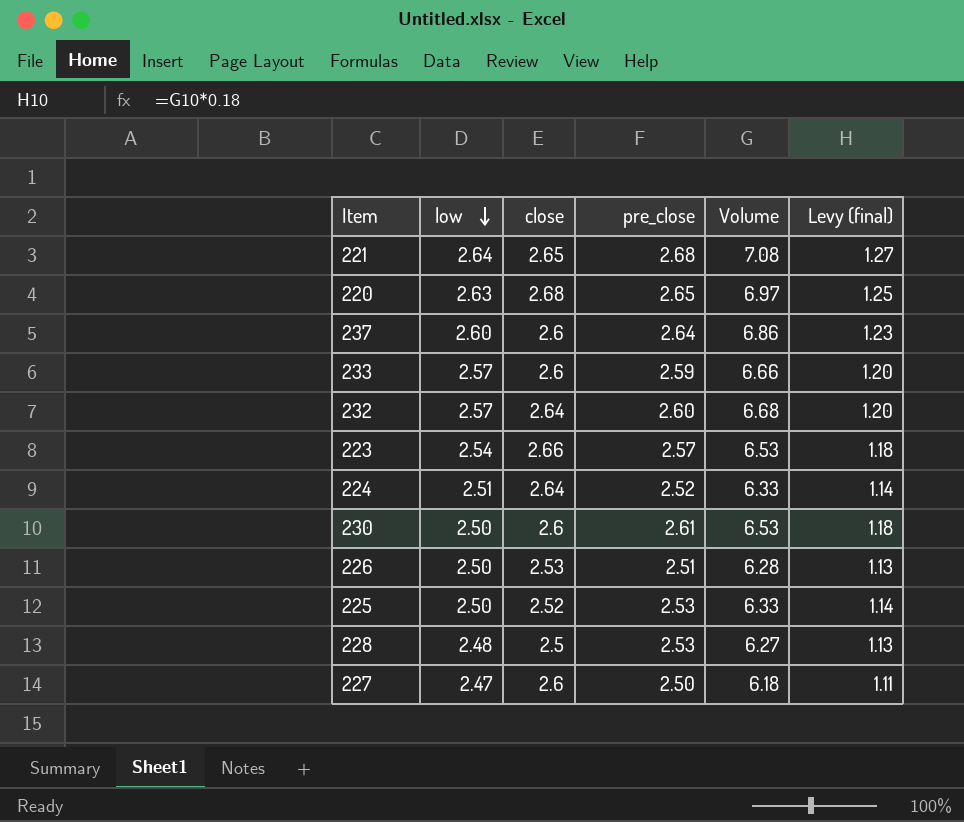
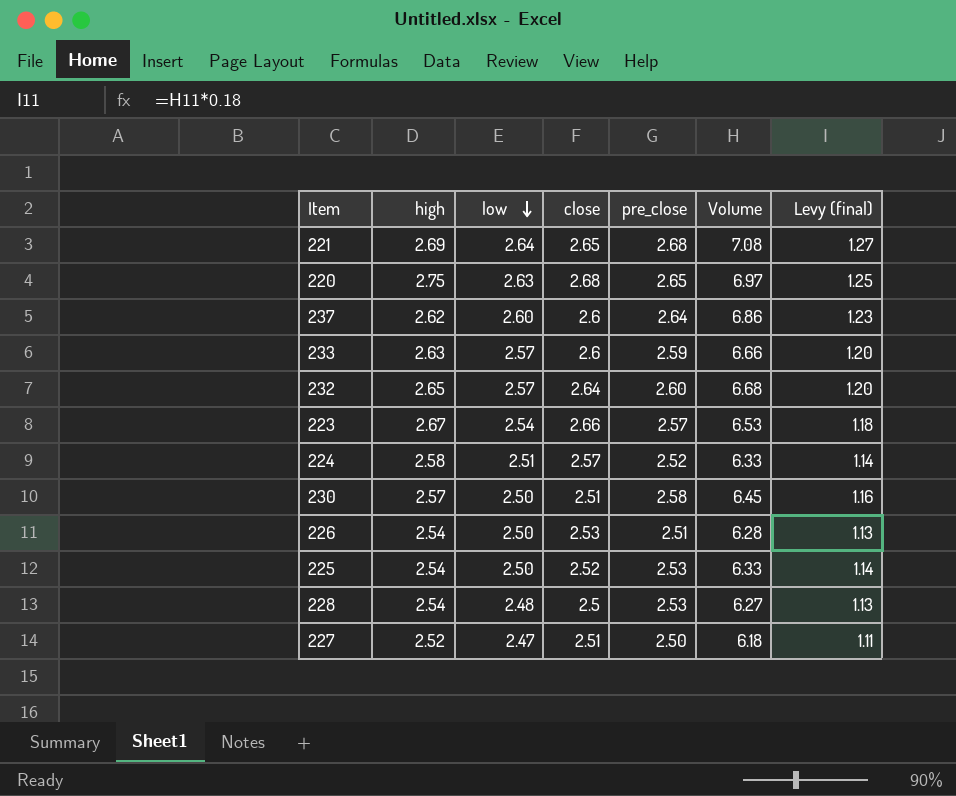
column high | position: none -> 2
224 | close: 2.64 -> 2.57
230 | close: 2.6 -> 2.51
230 | pre_close: 2.61 -> 2.58
230 | Volume: 6.53 -> 6.45
230 | Levy (final): 1.18 -> 1.16
227 | close: 2.6 -> 2.51

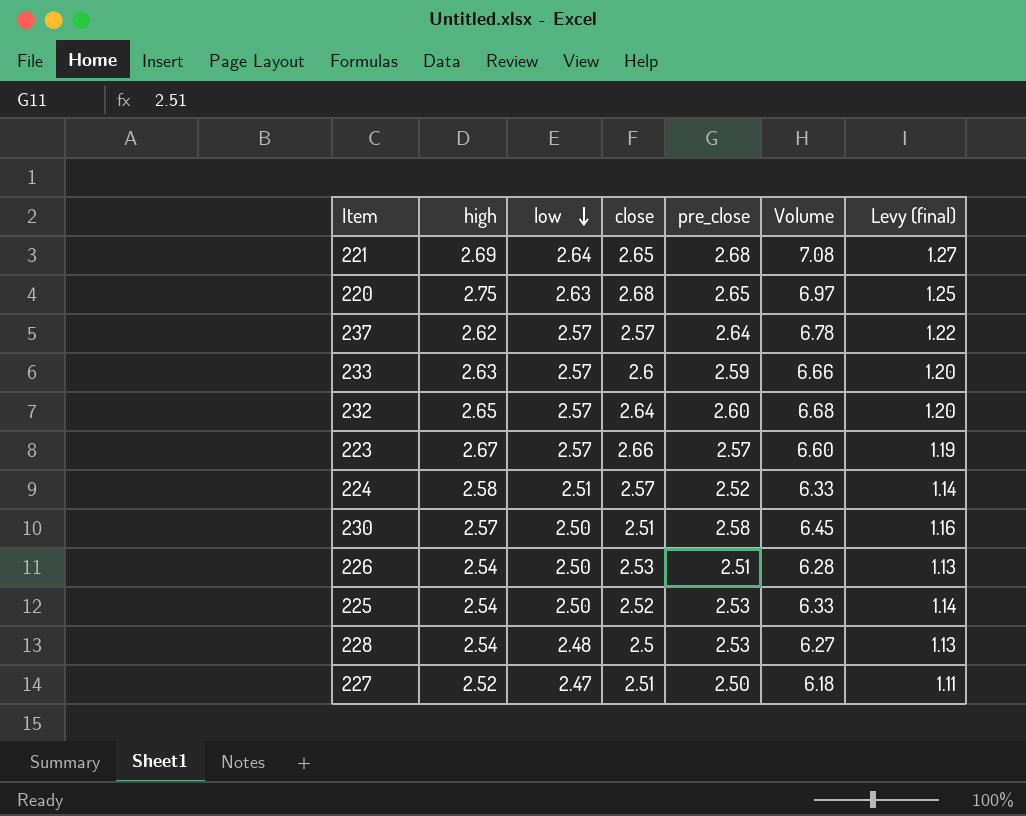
237 | low: 2.60 -> 2.57
237 | close: 2.6 -> 2.57
237 | Volume: 6.86 -> 6.78
237 | Levy (final): 1.23 -> 1.22
223 | low: 2.54 -> 2.57
223 | Volume: 6.53 -> 6.60
223 | Levy (final): 1.18 -> 1.19

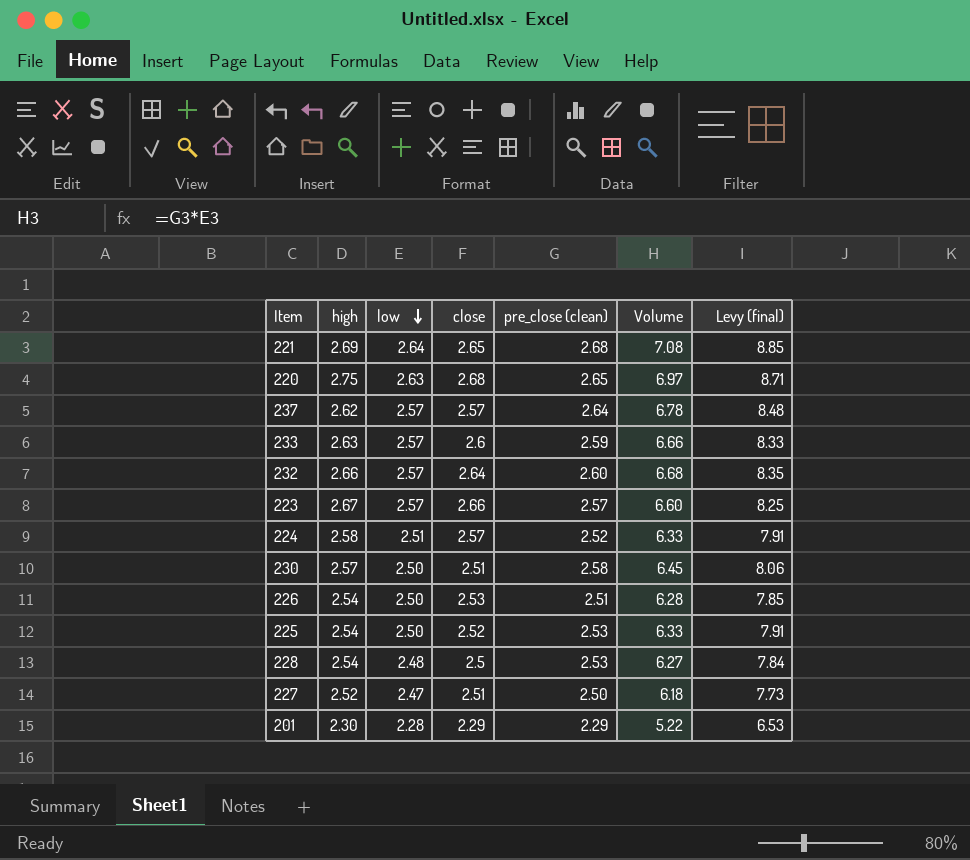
column name: pre_close -> pre_close (clean)
column Levy (final) | formula: [Volume] * 0.18 -> [Volume] * 1.25
232 | high: 2.65 -> 2.66
row 201: none -> 2.30 | 2.28 | 2.29 | 2.29 | 5.22 | 6.53

